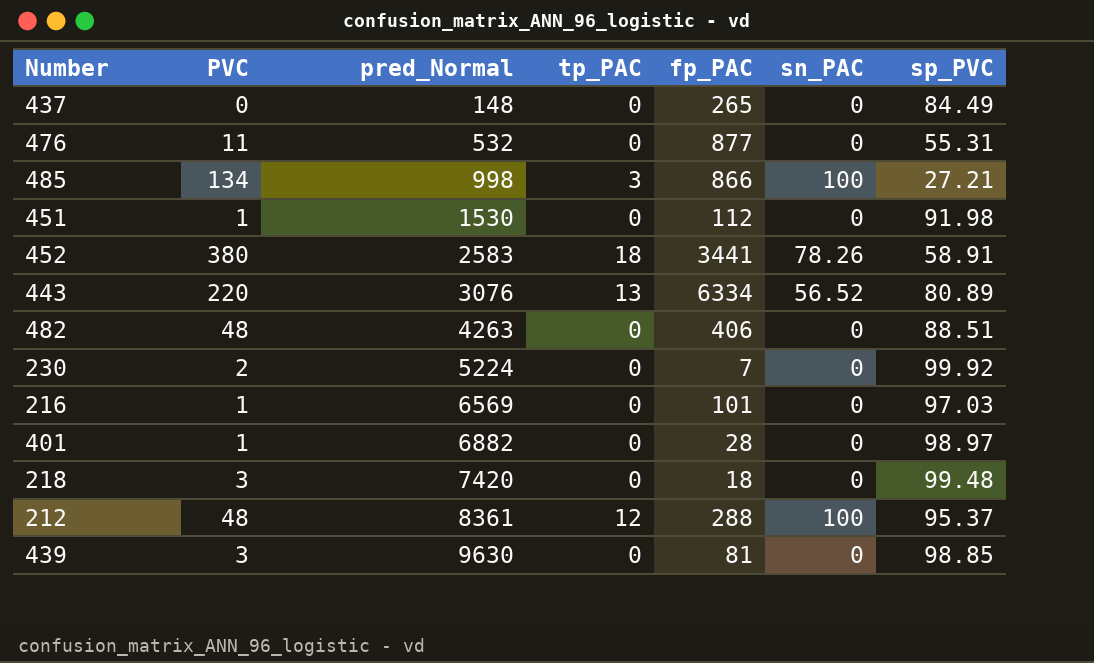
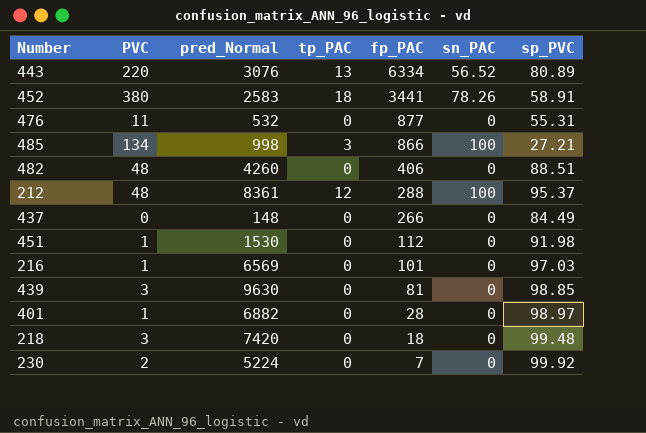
row order: pred_Normal ascending -> fp_PAC descending
482 | pred_Normal: 4263 -> 4260
437 | fp_PAC: 265 -> 266

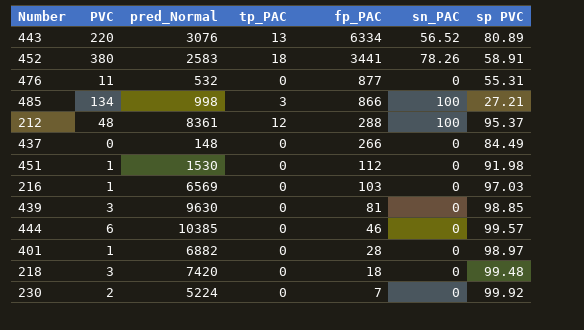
column name: sp_PVC -> sp PVC
row 482: 48 | 4260 | 0 | 406 | 0 | 88.51 -> none
216 | fp_PAC: 101 -> 103
row 444: none -> 6 | 10385 | 0 | 46 | 0 | 99.57

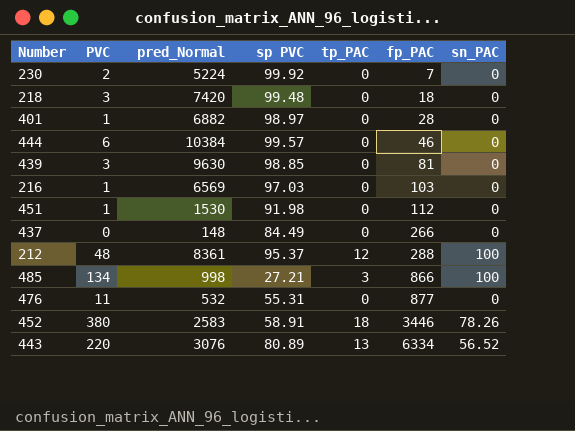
row order: fp_PAC descending -> fp_PAC ascending
column sp PVC | position: 7 -> 4
444 | pred_Normal: 10385 -> 10384
452 | fp_PAC: 3441 -> 3446

